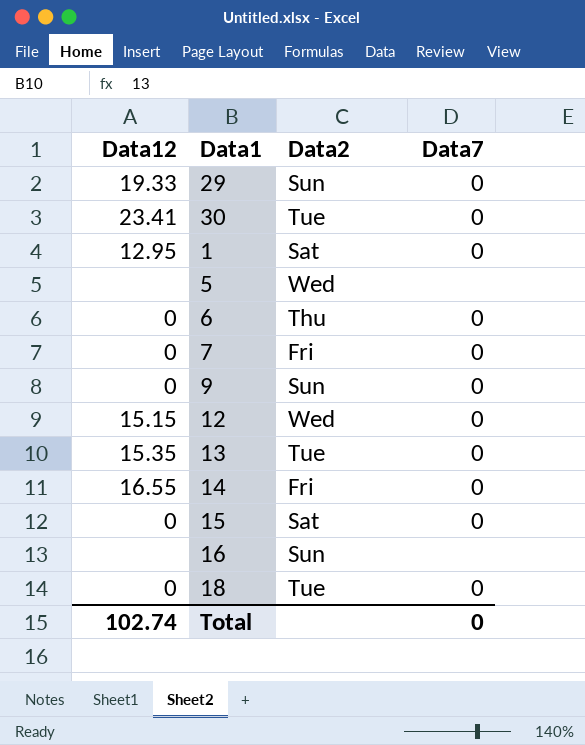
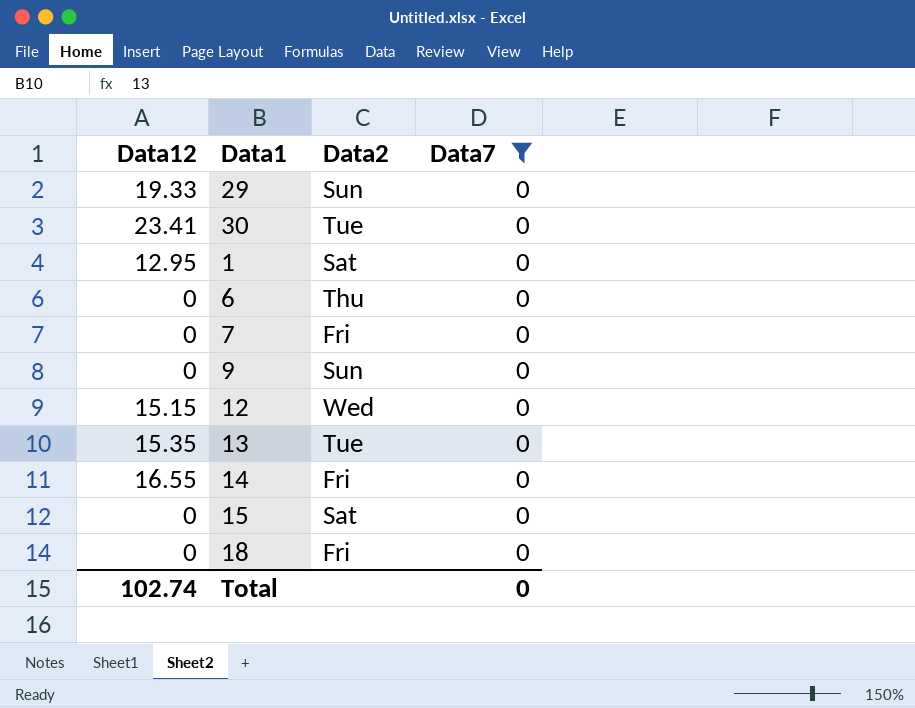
filter: none -> Data7 = 0
18 | Data2: Tue -> Fri

